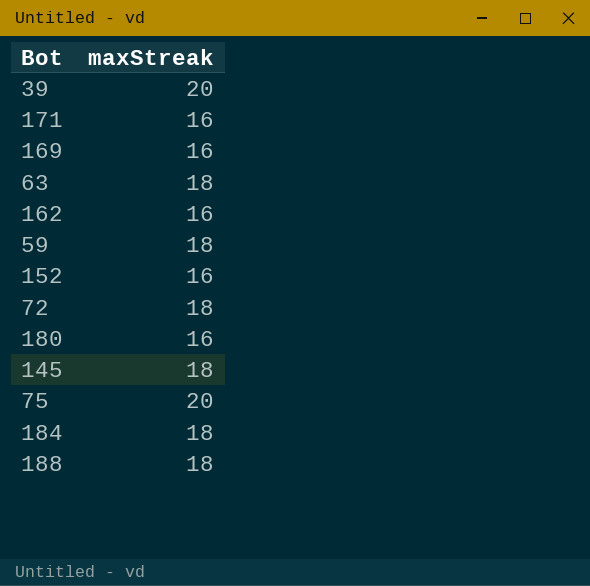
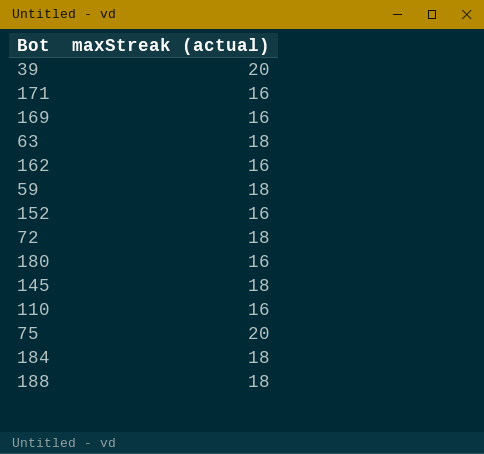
column name: maxStreak -> maxStreak (actual)
row 110: none -> 16

